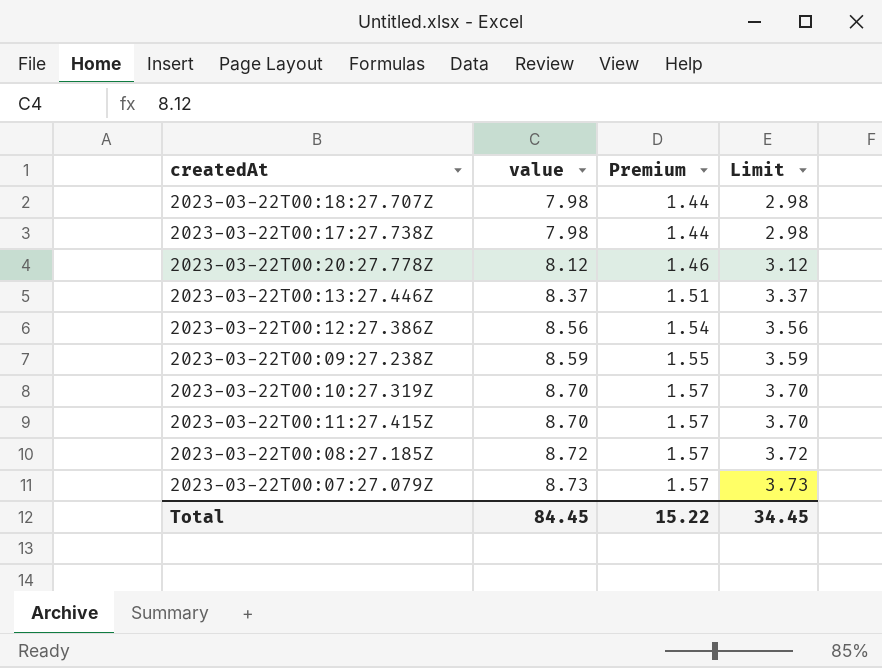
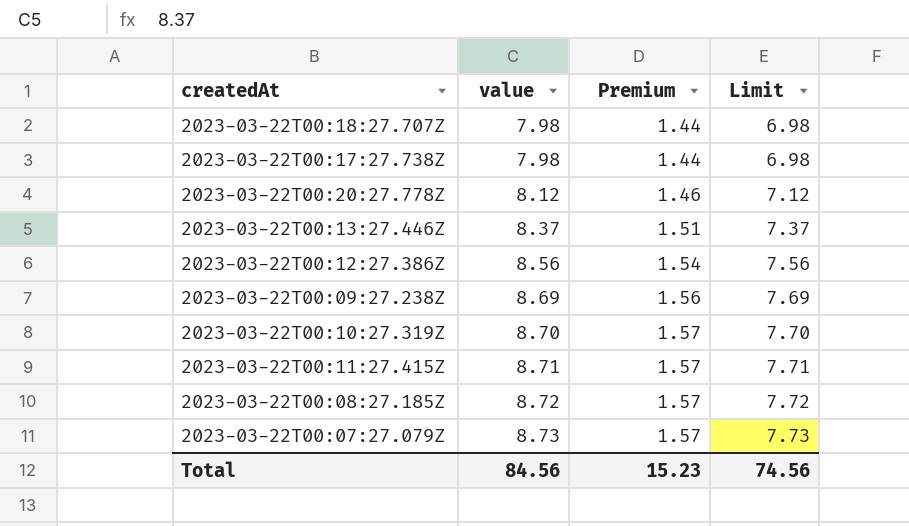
column Limit | formula: [value] - 5 -> [value] - 1
2023-03-22T00:09:27.238Z | value: 8.59 -> 8.69
2023-03-22T00:09:27.238Z | Premium: 1.55 -> 1.56
2023-03-22T00:11:27.415Z | value: 8.70 -> 8.71
Total | value: 84.45 -> 84.56
Total | Premium: 15.22 -> 15.23
Total | Limit: 34.45 -> 74.56

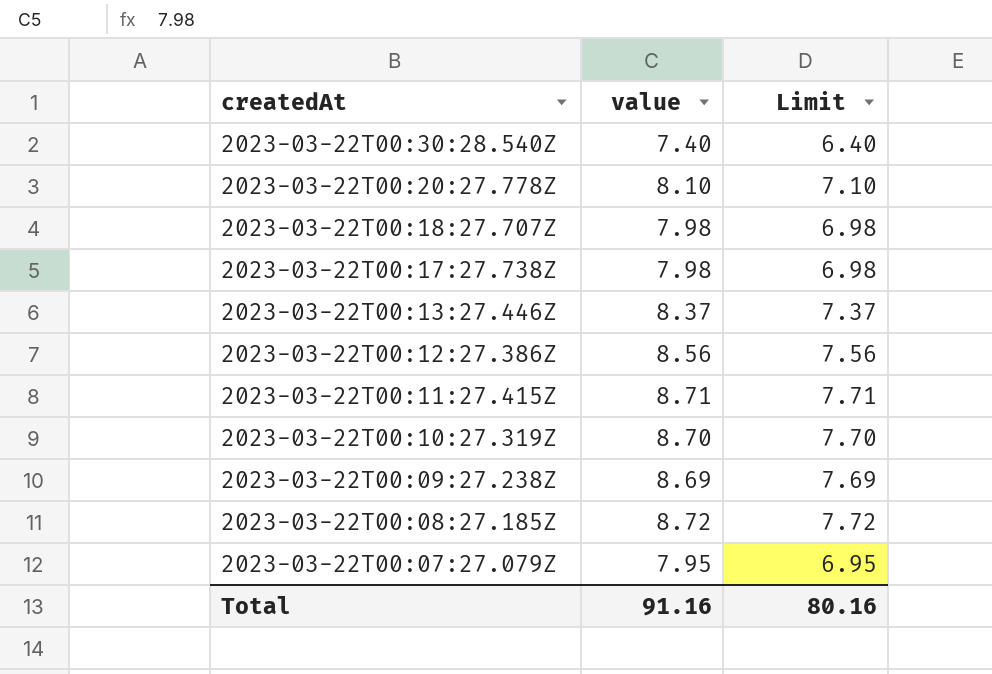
row order: value ascending -> createdAt descending
column Premium | formula: [value] * 0.18 -> none
row 2023-03-22T00:30:28.540Z: none -> 7.40 | 6.40
2023-03-22T00:20:27.778Z | value: 8.12 -> 8.10
2023-03-22T00:20:27.778Z | Limit: 7.12 -> 7.10
2023-03-22T00:07:27.079Z | value: 8.73 -> 7.95
2023-03-22T00:07:27.079Z | Limit: 7.73 -> 6.95
Total | value: 84.56 -> 91.16
Total | Limit: 74.56 -> 80.16

